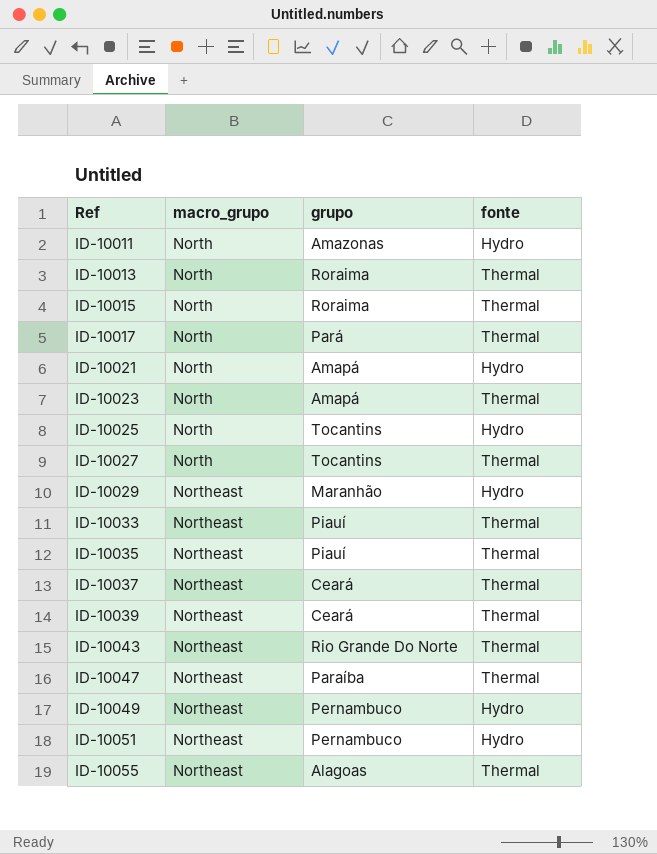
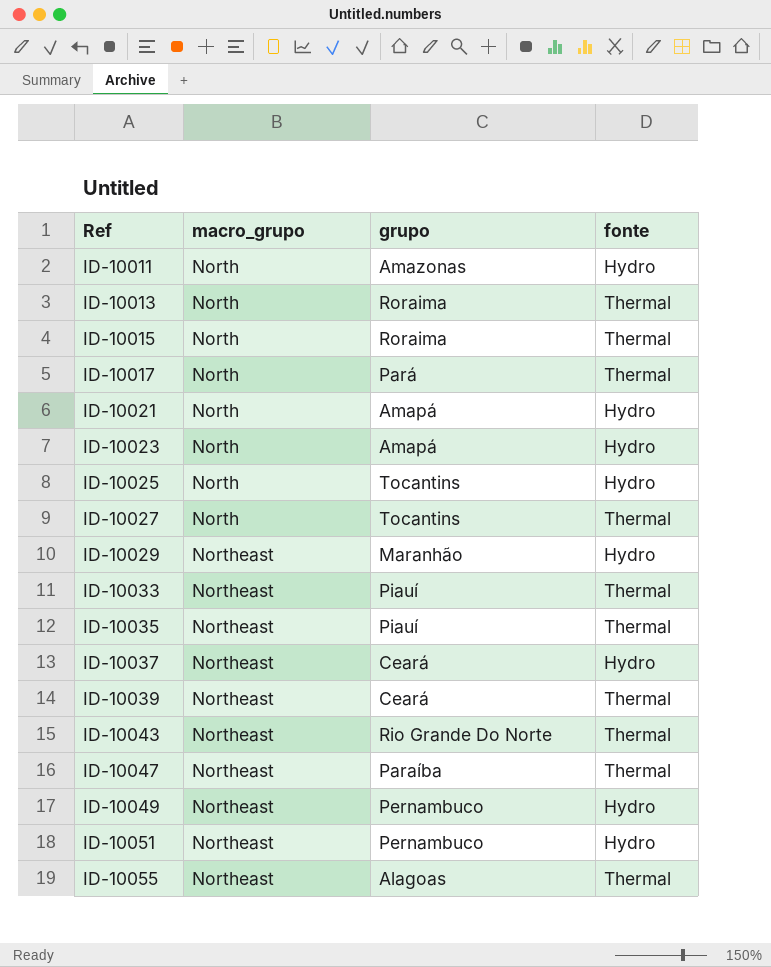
ID-10023 | fonte: Thermal -> Hydro
ID-10037 | fonte: Thermal -> Hydro

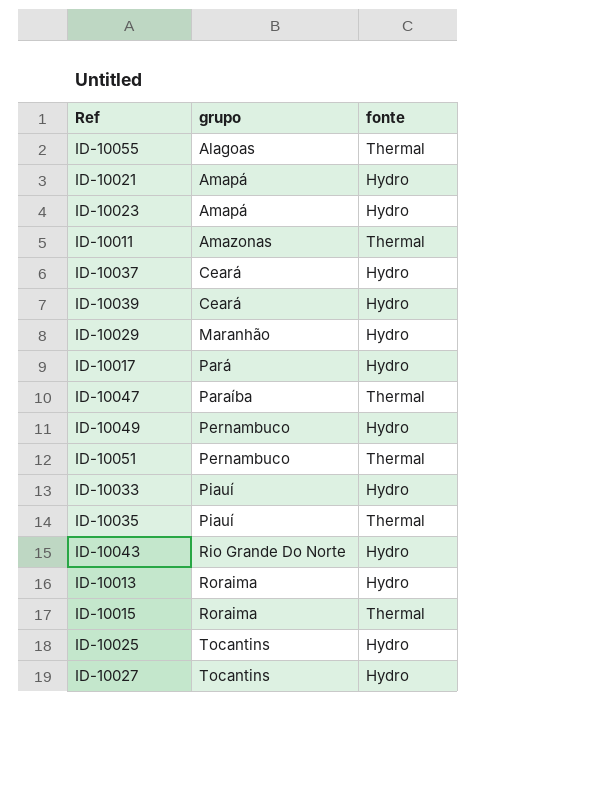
row order: Ref ascending -> grupo ascending
column macro_grupo | position: 2 -> none
ID-10011 | fonte: Hydro -> Thermal
ID-10039 | fonte: Thermal -> Hydro
ID-10017 | fonte: Thermal -> Hydro
ID-10051 | fonte: Hydro -> Thermal
ID-10033 | fonte: Thermal -> Hydro
ID-10043 | fonte: Thermal -> Hydro
ID-10013 | fonte: Thermal -> Hydro
ID-10027 | fonte: Thermal -> Hydro

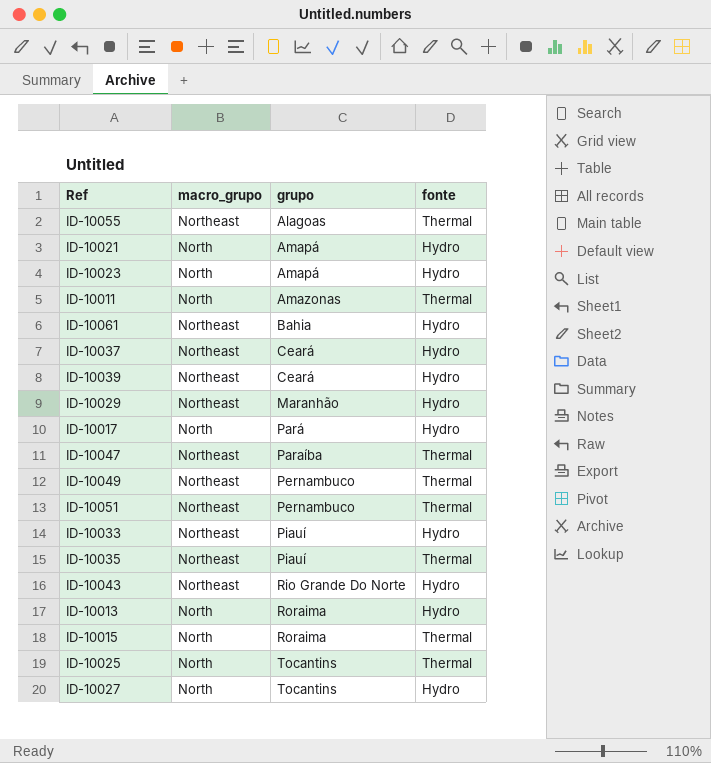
column macro_grupo | position: none -> 2
row ID-10061: none -> Northeast | Bahia | Hydro
ID-10049 | fonte: Hydro -> Thermal
ID-10025 | fonte: Hydro -> Thermal

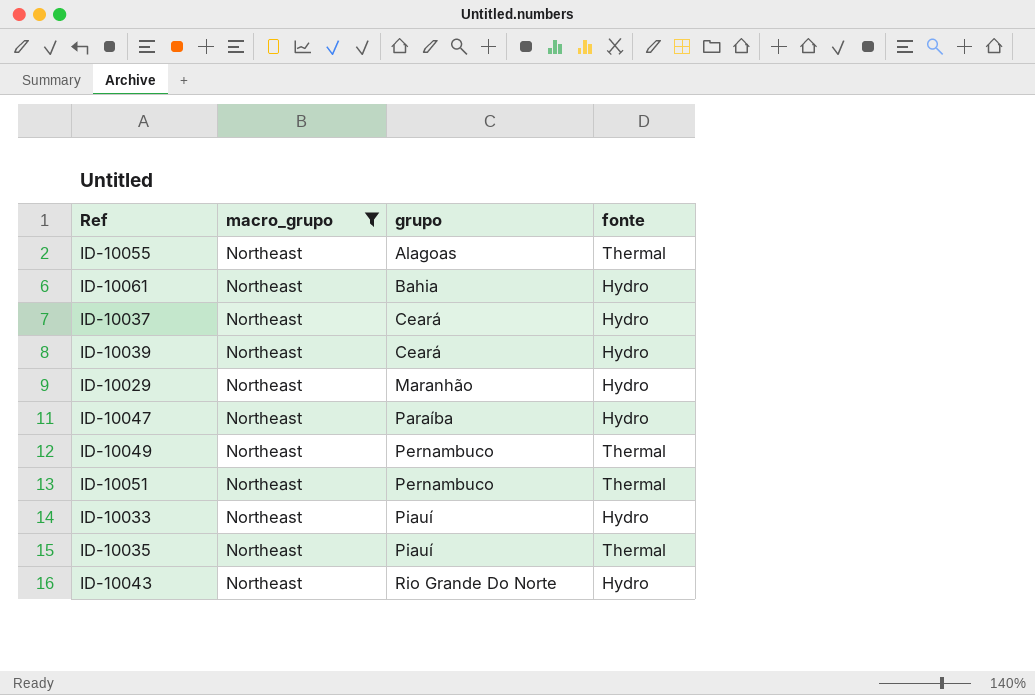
filter: none -> macro_grupo = Northeast
ID-10047 | fonte: Thermal -> Hydro

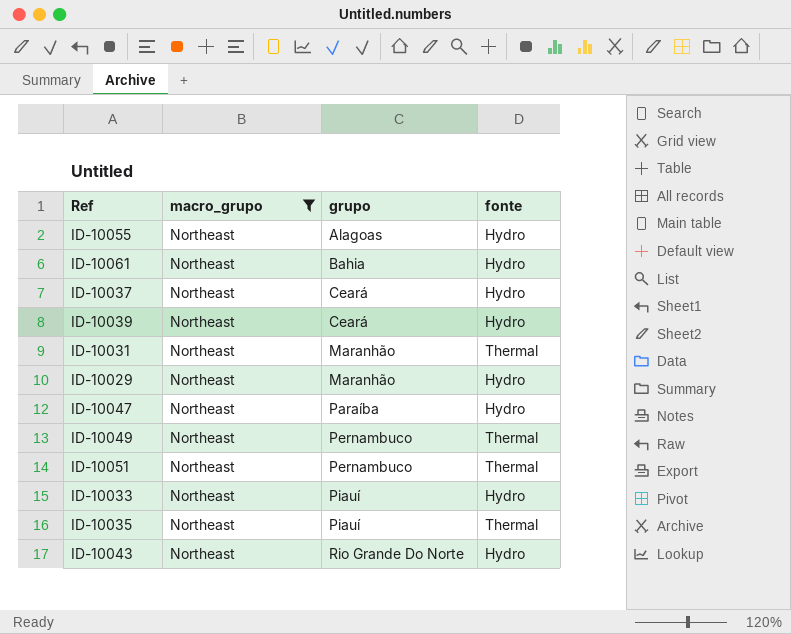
ID-10055 | fonte: Thermal -> Hydro
row ID-10031: none -> Northeast | Maranhão | Thermal

